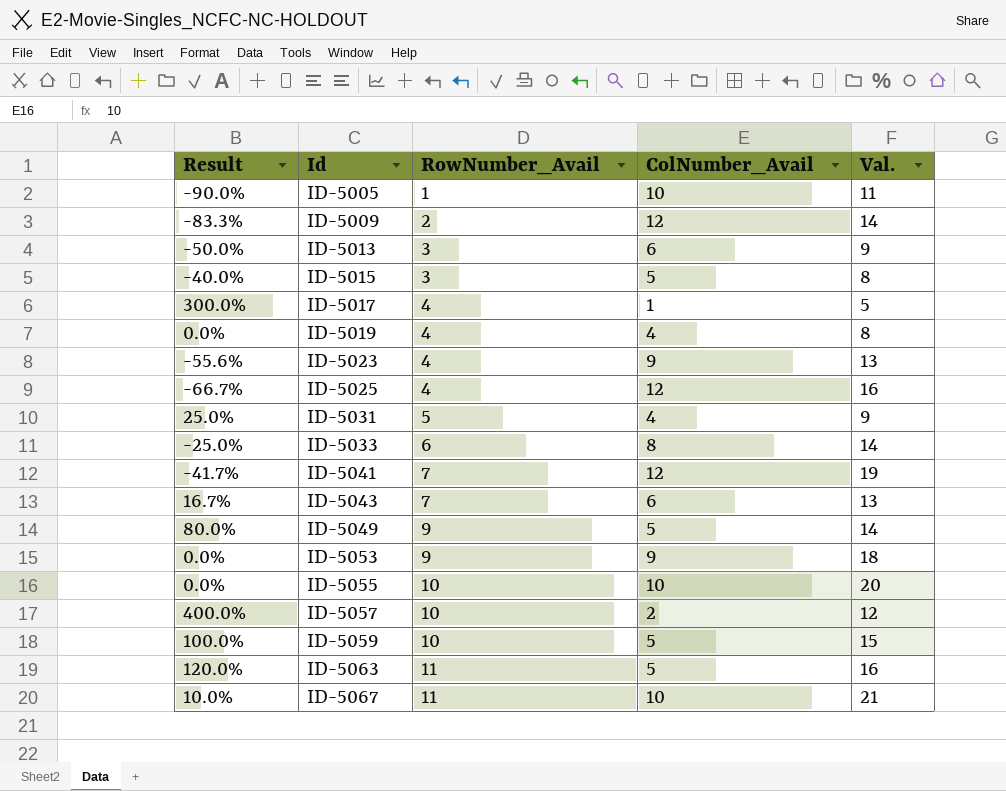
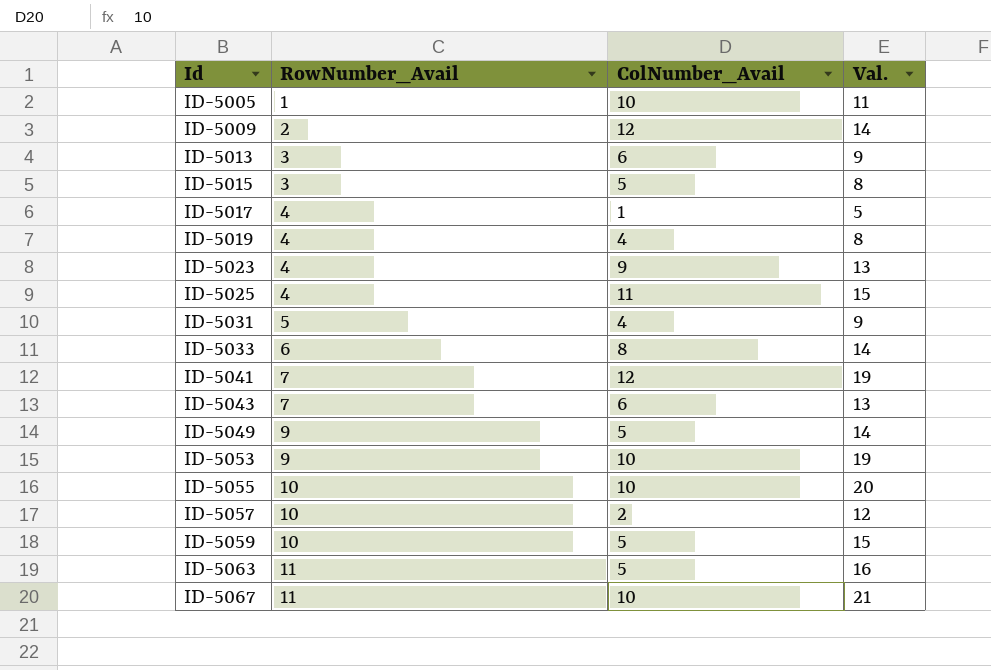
column Result | formula: ([RowNumber_Avail] - [ColNumber_Avail]) / [ColNumber_Avail] -> none
ID-5025 | ColNumber_Avail: 12 -> 11
ID-5025 | Val.: 16 -> 15
ID-5053 | ColNumber_Avail: 9 -> 10
ID-5053 | Val.: 18 -> 19

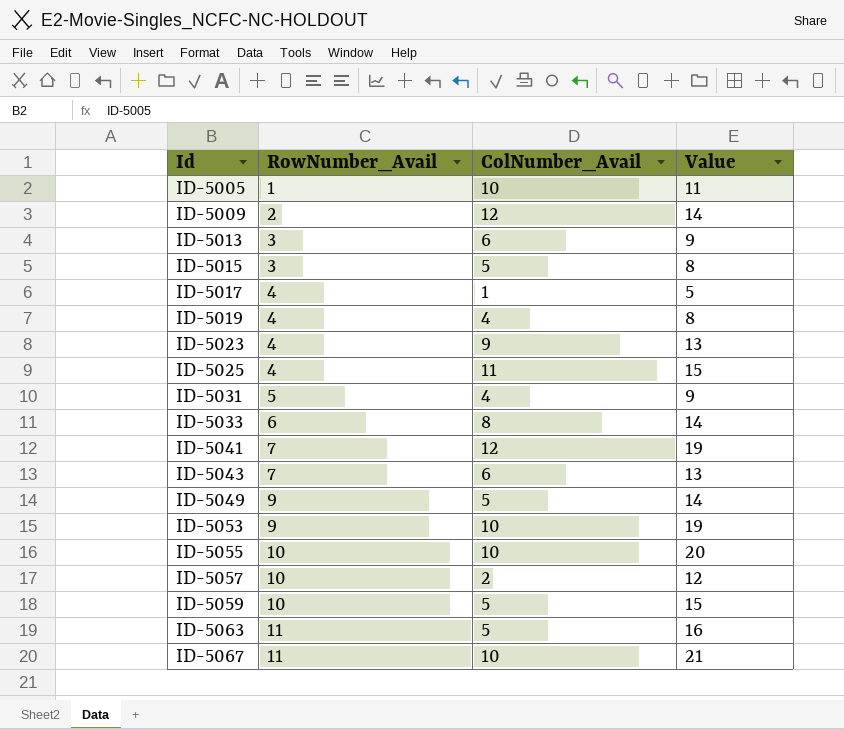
column name: Val. -> Value

